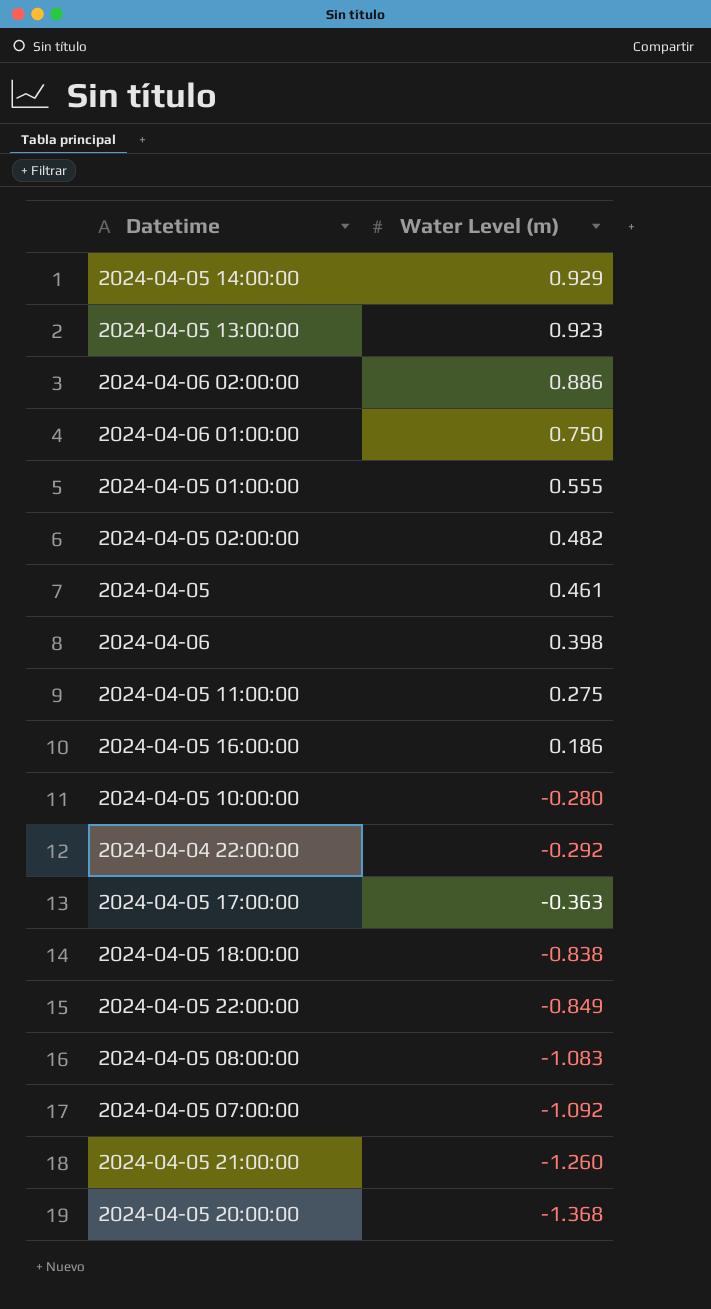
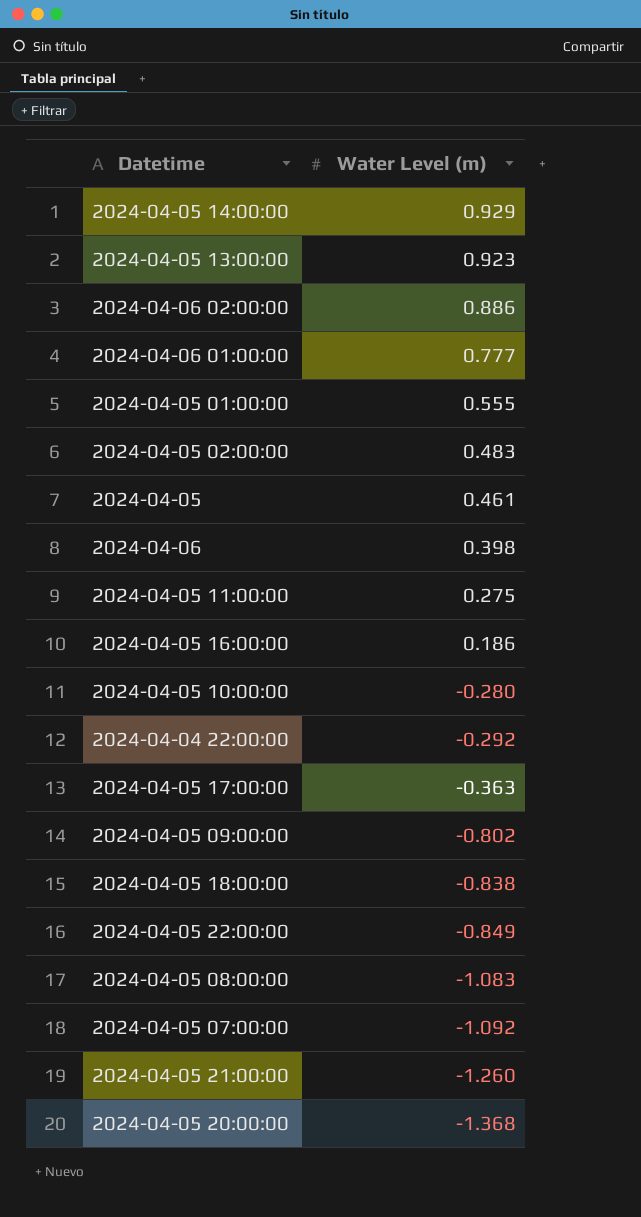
2024-04-06 01:00:00 | Water Level (m): 0.750 -> 0.777
2024-04-05 02:00:00 | Water Level (m): 0.482 -> 0.483
row 2024-04-05 09:00:00: none -> -0.802

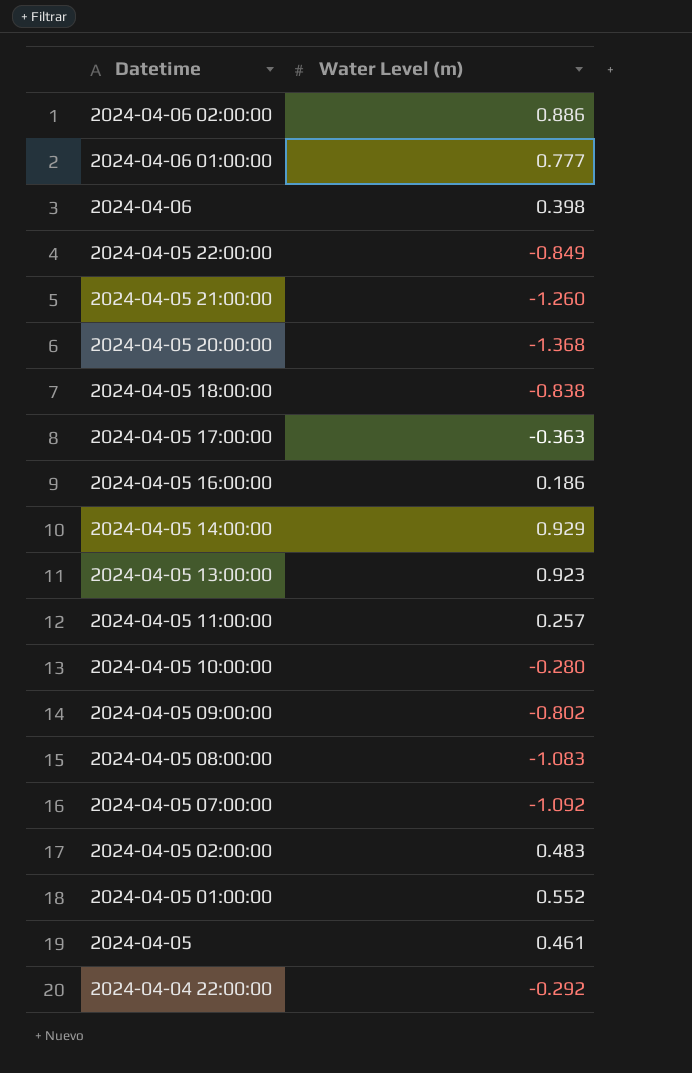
row order: Water Level (m) descending -> Datetime descending
2024-04-05 11:00:00 | Water Level (m): 0.275 -> 0.257
2024-04-05 01:00:00 | Water Level (m): 0.555 -> 0.552

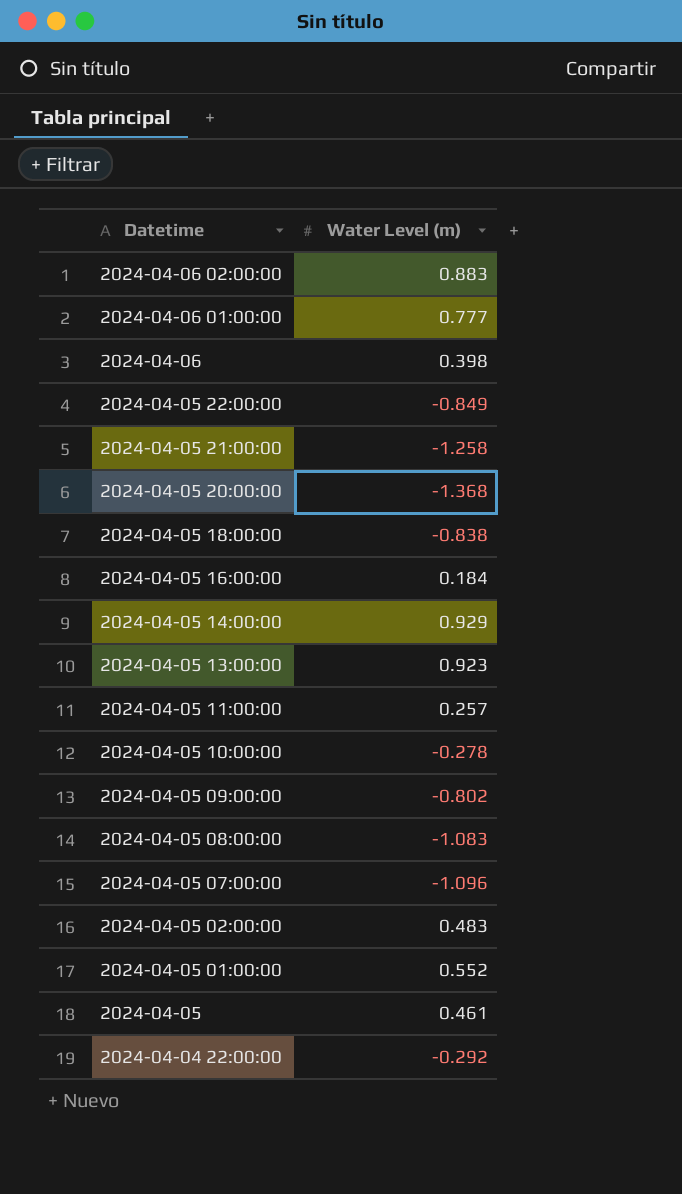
row 2024-04-05 17:00:00: -0.363 -> none
2024-04-06 02:00:00 | Water Level (m): 0.886 -> 0.883
2024-04-05 21:00:00 | Water Level (m): -1.260 -> -1.258
2024-04-05 16:00:00 | Water Level (m): 0.186 -> 0.184
2024-04-05 10:00:00 | Water Level (m): -0.280 -> -0.278
2024-04-05 07:00:00 | Water Level (m): -1.092 -> -1.096

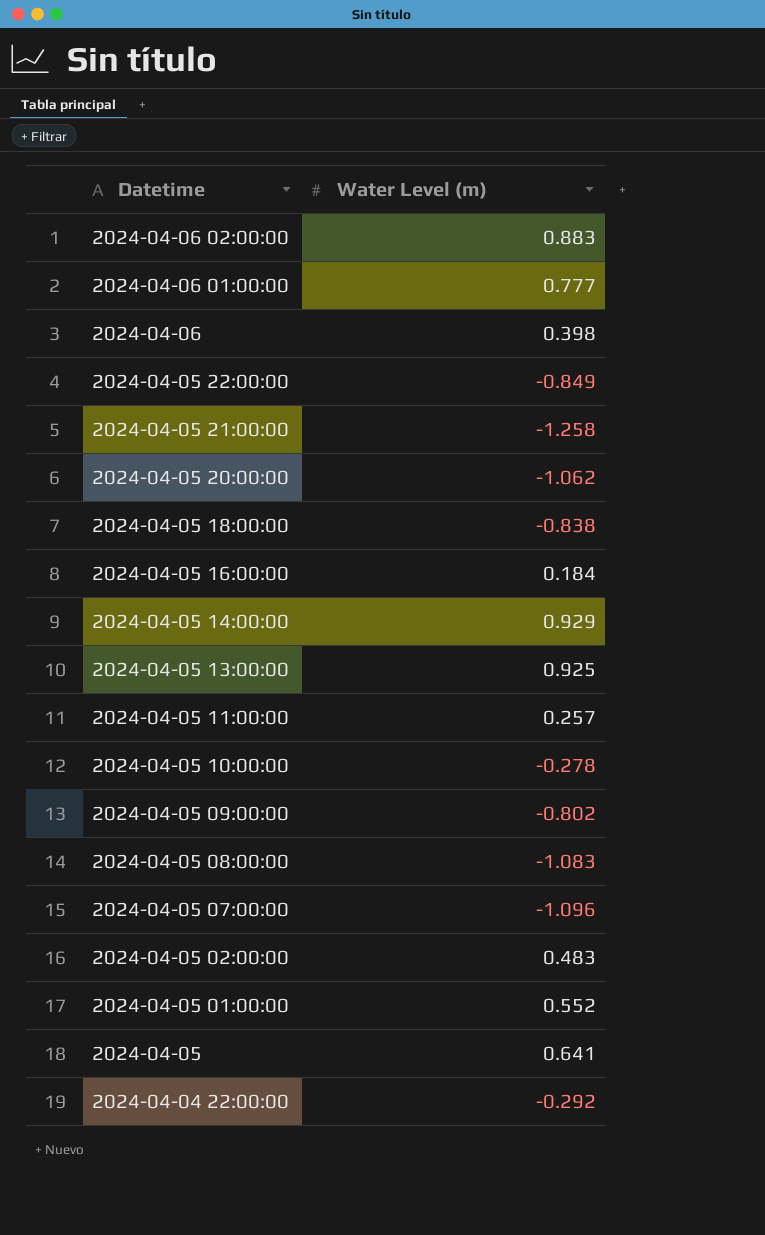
2024-04-05 20:00:00 | Water Level (m): -1.368 -> -1.062
2024-04-05 13:00:00 | Water Level (m): 0.923 -> 0.925
2024-04-05 | Water Level (m): 0.461 -> 0.641

